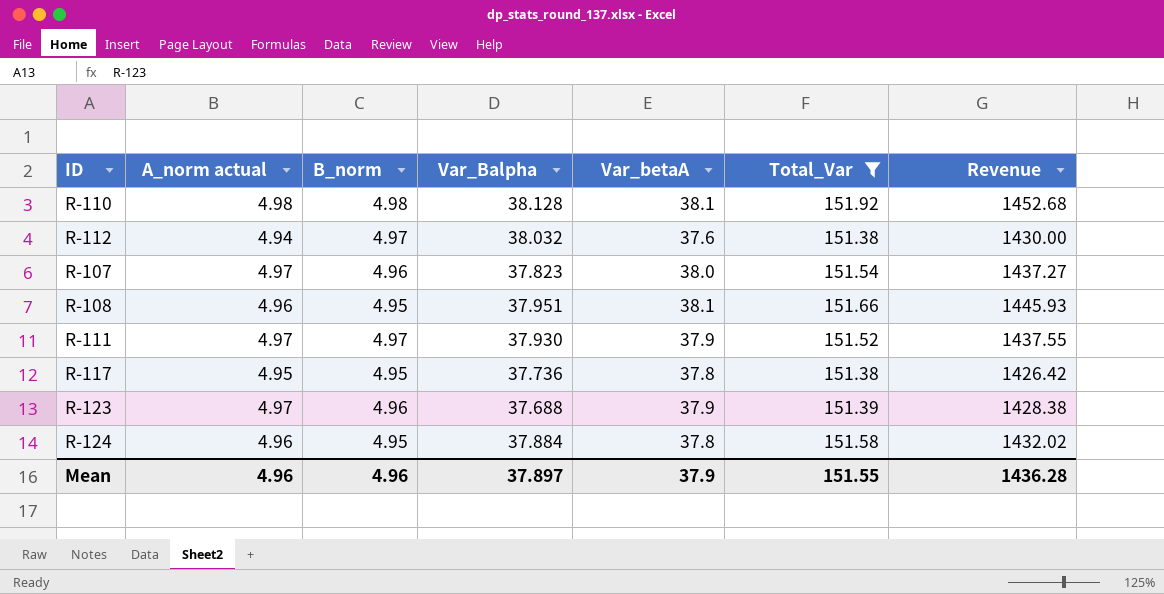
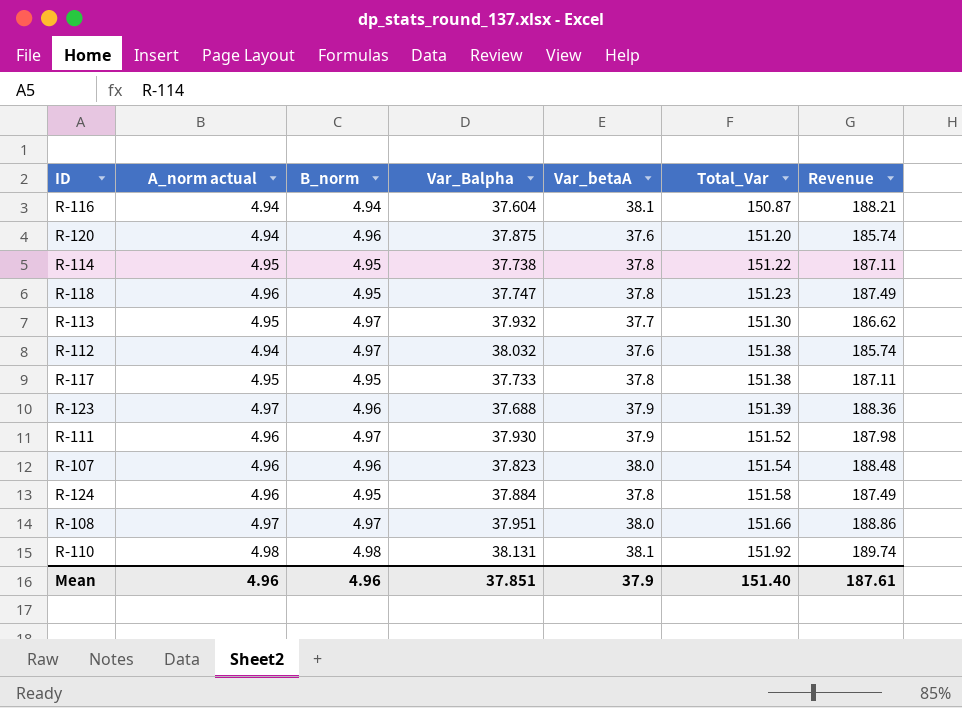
filter: Total_Var >= 151.38 -> none
row order: none -> Total_Var ascending
column Revenue | formula: [Var_Balpha] * [Var_betaA] -> [A_norm actual] * [Var_betaA]
R-117 | Var_Balpha: 37.736 -> 37.733
R-111 | A_norm actual: 4.97 -> 4.96
R-107 | A_norm actual: 4.97 -> 4.96
R-108 | A_norm actual: 4.96 -> 4.97
R-108 | B_norm: 4.95 -> 4.97
R-108 | Var_betaA: 38.1 -> 38.0
R-110 | Var_Balpha: 38.128 -> 38.131
Mean | Var_Balpha: 37.897 -> 37.851
Mean | Total_Var: 151.55 -> 151.40
Mean | Revenue: 1436.28 -> 187.61

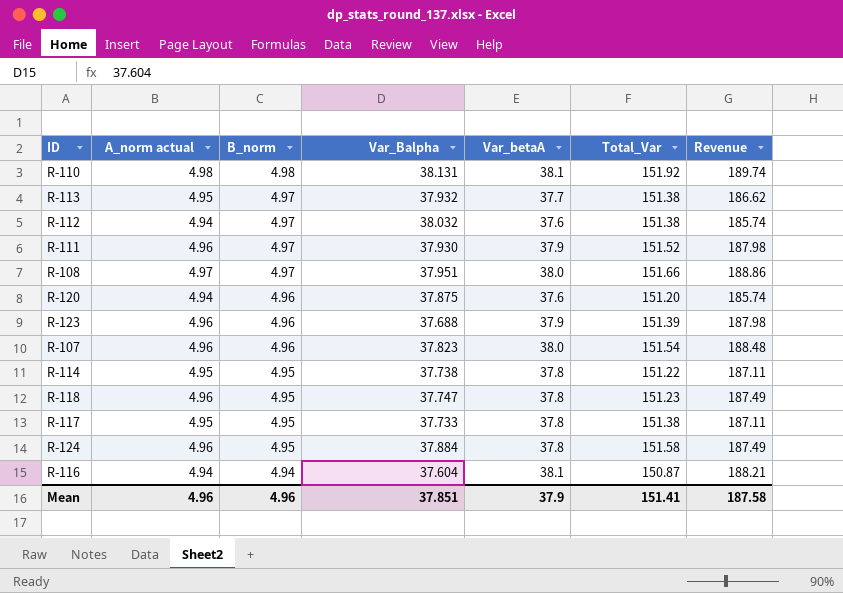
row order: Total_Var ascending -> B_norm descending
R-113 | Total_Var: 151.30 -> 151.38
R-123 | A_norm actual: 4.97 -> 4.96
R-123 | Revenue: 188.36 -> 187.98
Mean | Total_Var: 151.40 -> 151.41
Mean | Revenue: 187.61 -> 187.58

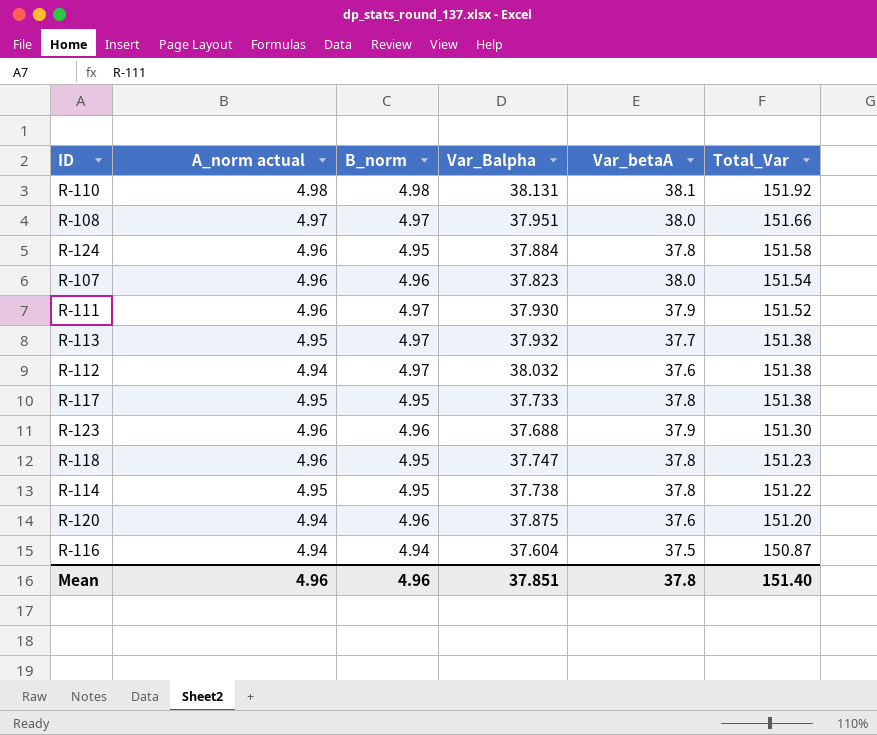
row order: B_norm descending -> Total_Var descending
column Revenue | formula: [A_norm actual] * [Var_betaA] -> none
R-123 | Total_Var: 151.39 -> 151.30
R-116 | Var_betaA: 38.1 -> 37.5
Mean | Var_betaA: 37.9 -> 37.8
Mean | Total_Var: 151.41 -> 151.40

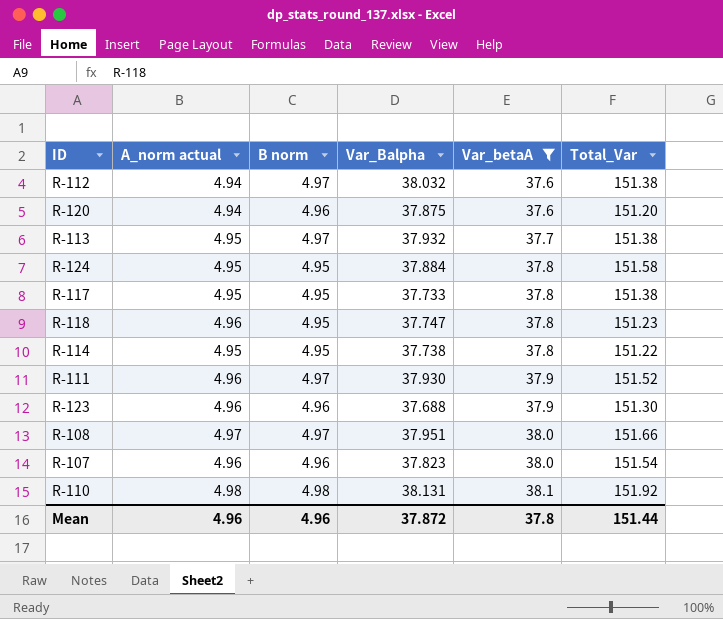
filter: none -> Var_betaA != 37.5
row order: Total_Var descending -> Var_betaA ascending
column name: B_norm -> B norm
R-124 | A_norm actual: 4.96 -> 4.95
Mean | Var_Balpha: 37.851 -> 37.872
Mean | Total_Var: 151.40 -> 151.44

